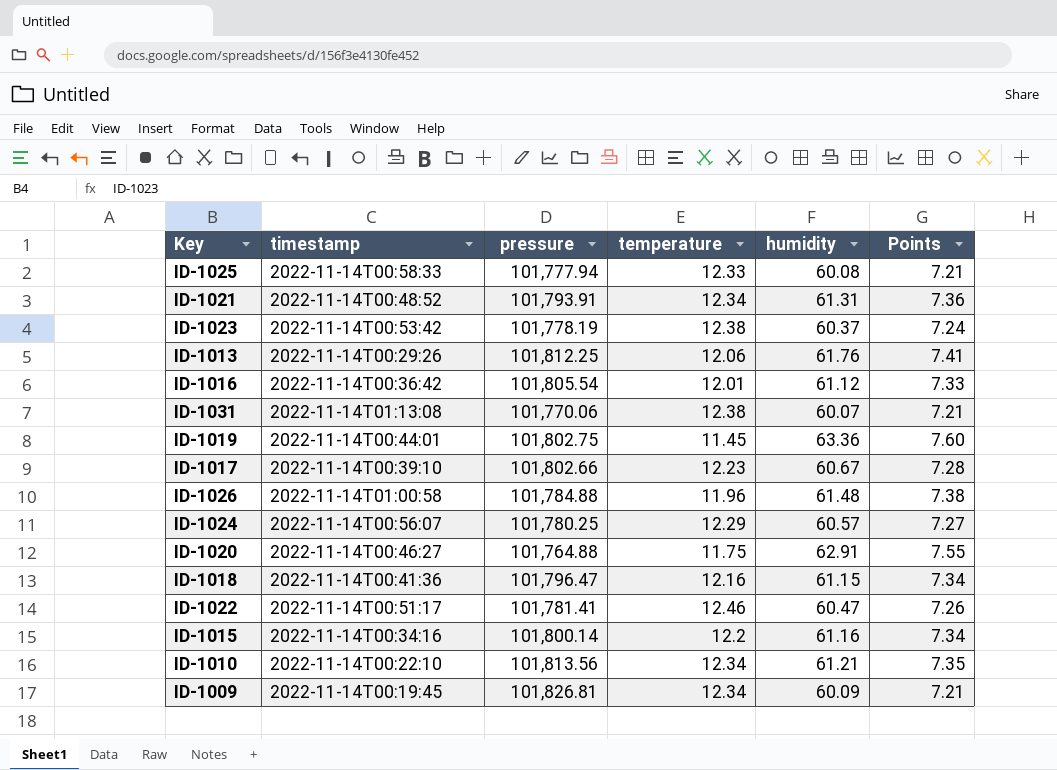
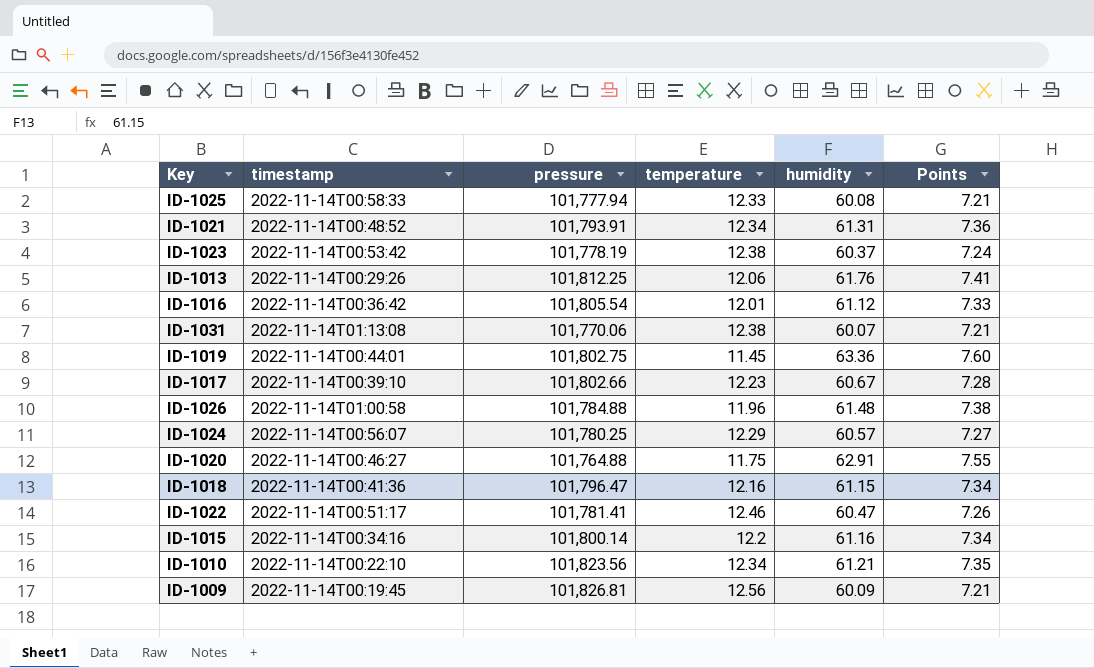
ID-1010 | pressure: 101,813.56 -> 101,823.56
ID-1009 | temperature: 12.34 -> 12.56

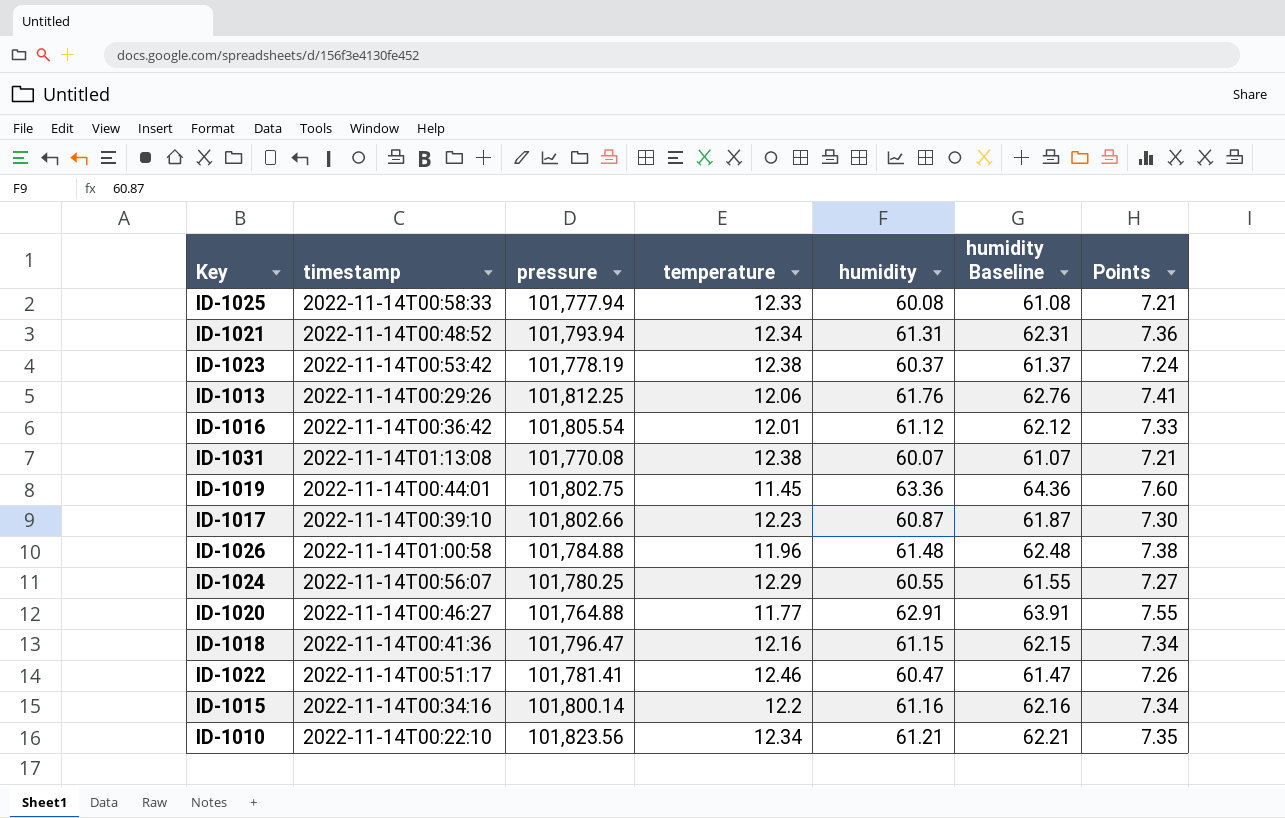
column humidity Baseline | formula: none -> [humidity] + 1
row ID-1009: 2022-11-14T00:19:45 | 101,826.81 | 12.56 | 60.09 | 7.21 -> none
ID-1021 | pressure: 101,793.91 -> 101,793.94
ID-1031 | pressure: 101,770.06 -> 101,770.08
ID-1017 | humidity: 60.67 -> 60.87
ID-1017 | Points: 7.28 -> 7.30
ID-1024 | humidity: 60.57 -> 60.55
ID-1020 | temperature: 11.75 -> 11.77

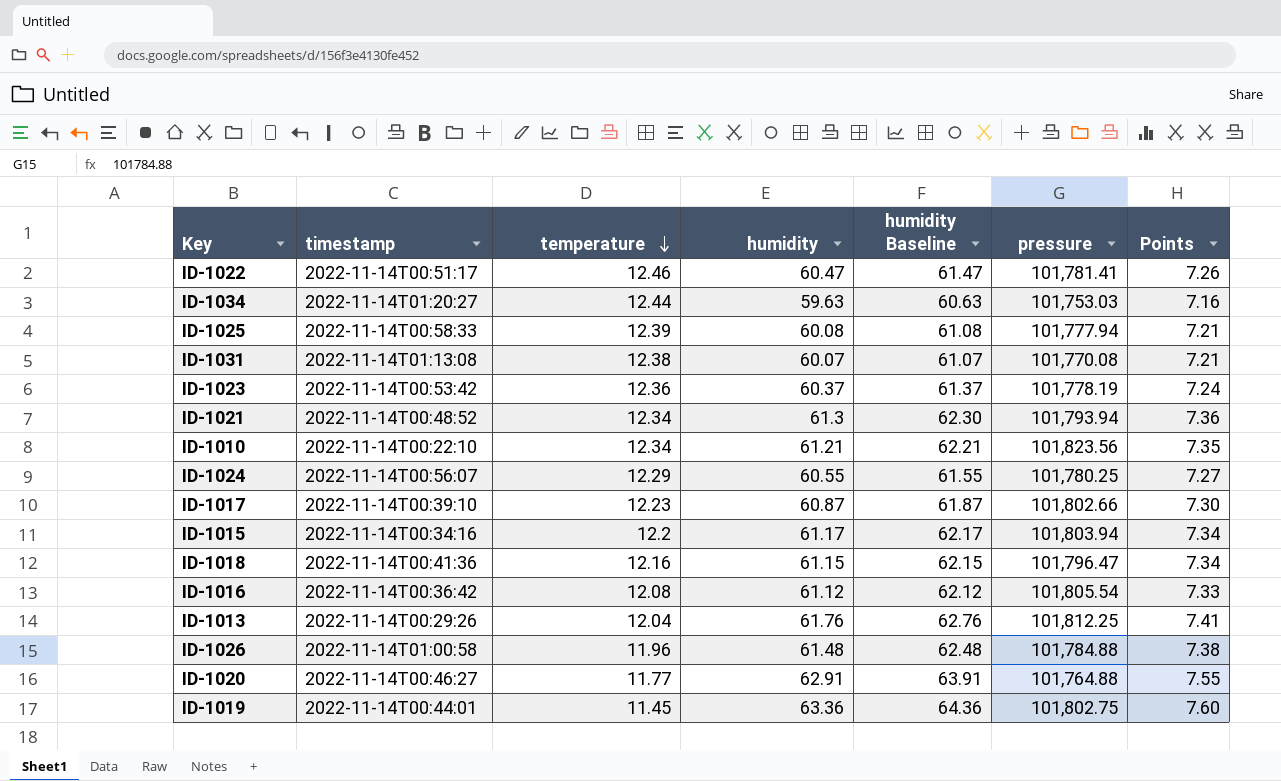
row order: none -> temperature descending
column pressure | position: 3 -> 6
row ID-1034: none -> 2022-11-14T01:20:27 | 12.44 | 59.63 | 60.63 | 101,753.03 | 7.16
ID-1025 | temperature: 12.33 -> 12.39
ID-1023 | temperature: 12.38 -> 12.36
ID-1021 | humidity: 61.31 -> 61.3
ID-1021 | humidity Baseline: 62.31 -> 62.30
ID-1015 | humidity: 61.16 -> 61.17
ID-1015 | humidity Baseline: 62.16 -> 62.17
ID-1015 | pressure: 101,800.14 -> 101,803.94
ID-1016 | temperature: 12.01 -> 12.08
ID-1013 | temperature: 12.06 -> 12.04

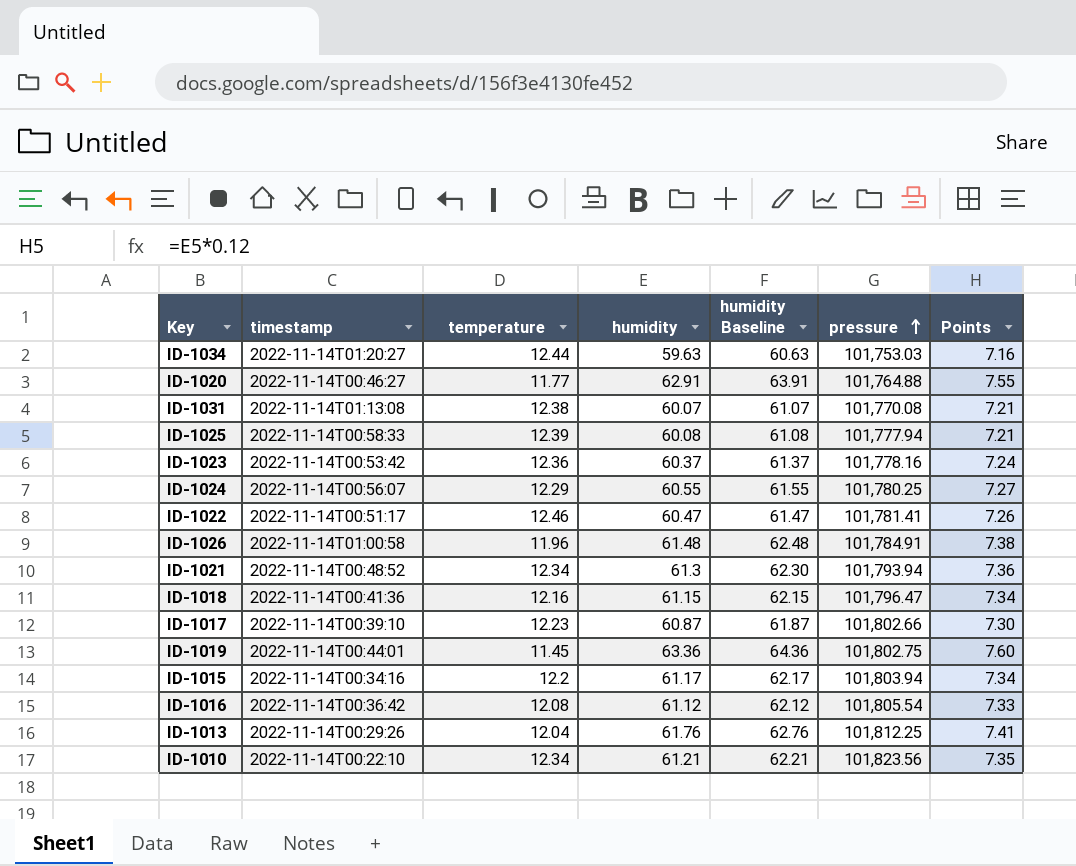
row order: temperature descending -> pressure ascending
ID-1023 | pressure: 101,778.19 -> 101,778.16
ID-1026 | pressure: 101,784.88 -> 101,784.91

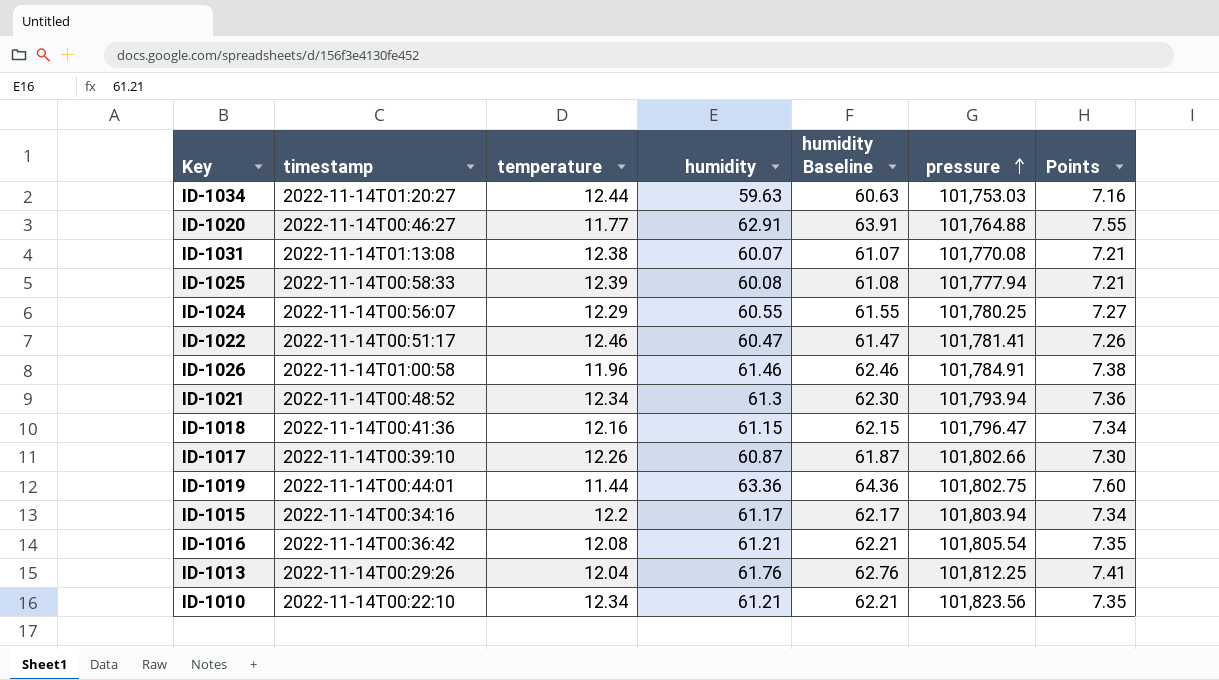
row ID-1023: 2022-11-14T00:53:42 | 12.36 | 60.37 | 61.37 | 101,778.16 | 7.24 -> none
ID-1026 | humidity: 61.48 -> 61.46
ID-1026 | humidity Baseline: 62.48 -> 62.46
ID-1017 | temperature: 12.23 -> 12.26
ID-1019 | temperature: 11.45 -> 11.44
ID-1016 | humidity: 61.12 -> 61.21
ID-1016 | humidity Baseline: 62.12 -> 62.21
ID-1016 | Points: 7.33 -> 7.35

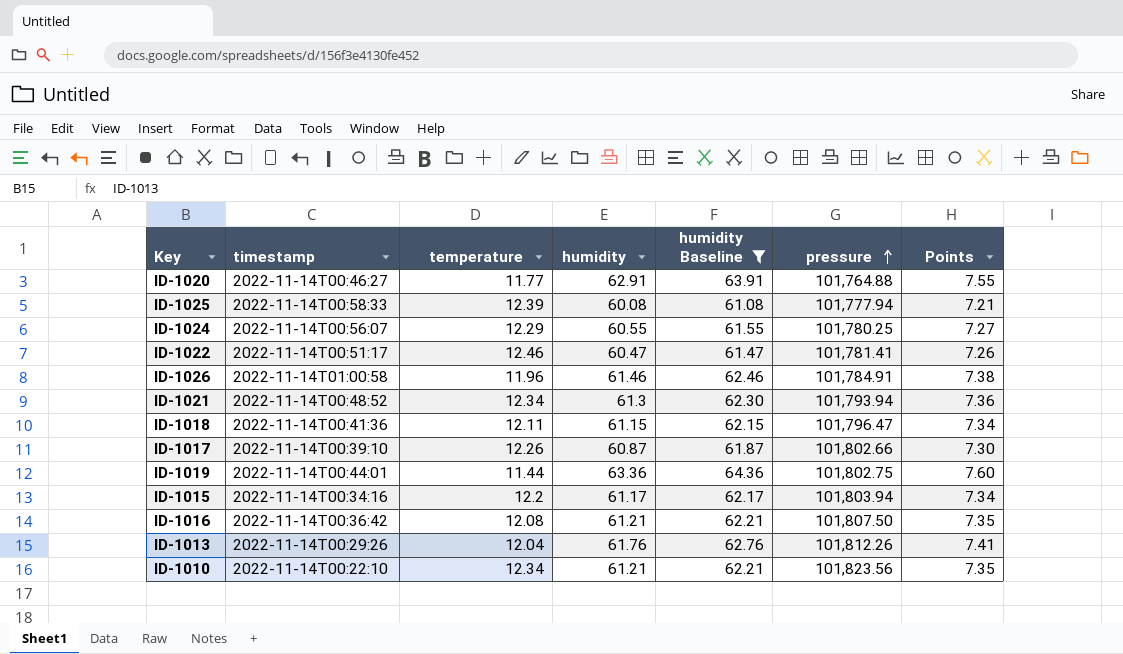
filter: none -> humidity Baseline >= 61.08
ID-1018 | temperature: 12.16 -> 12.11
ID-1016 | pressure: 101,805.54 -> 101,807.50
ID-1013 | pressure: 101,812.25 -> 101,812.26

